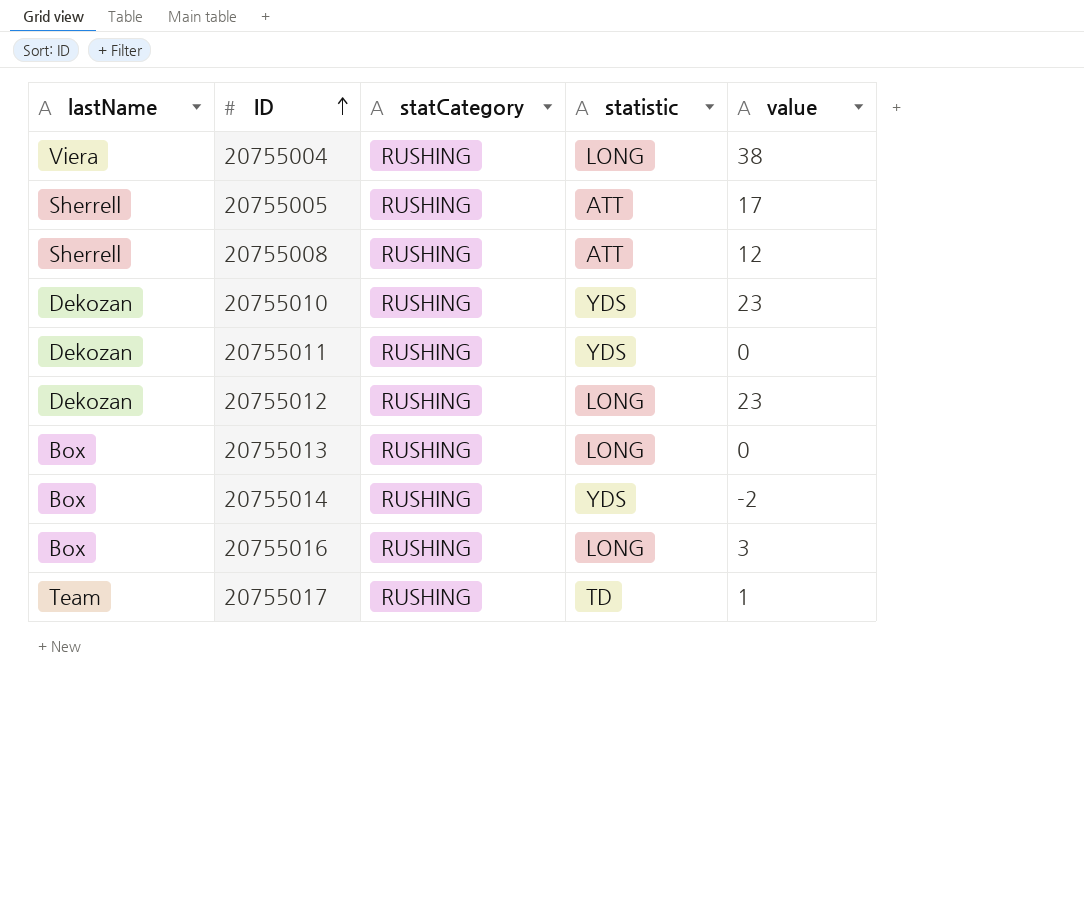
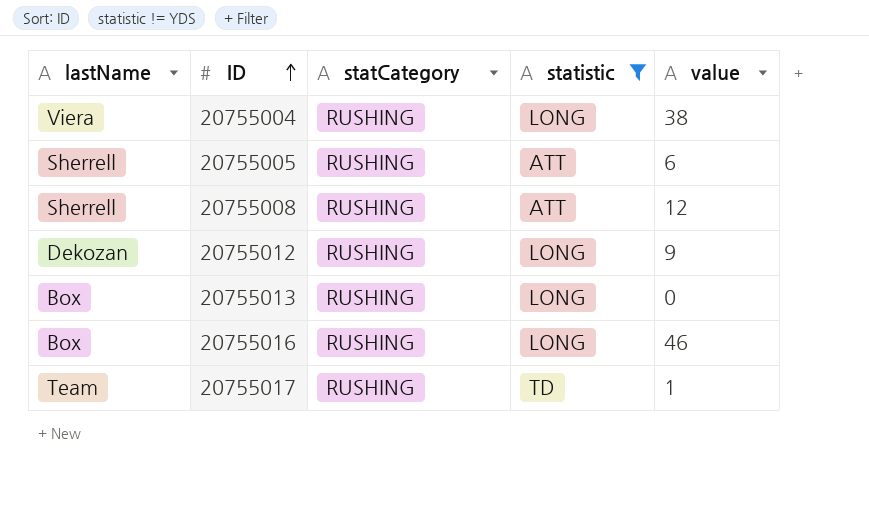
filter: none -> statistic != YDS
20755005 | value: 17 -> 6
20755012 | value: 23 -> 9
20755016 | value: 3 -> 46

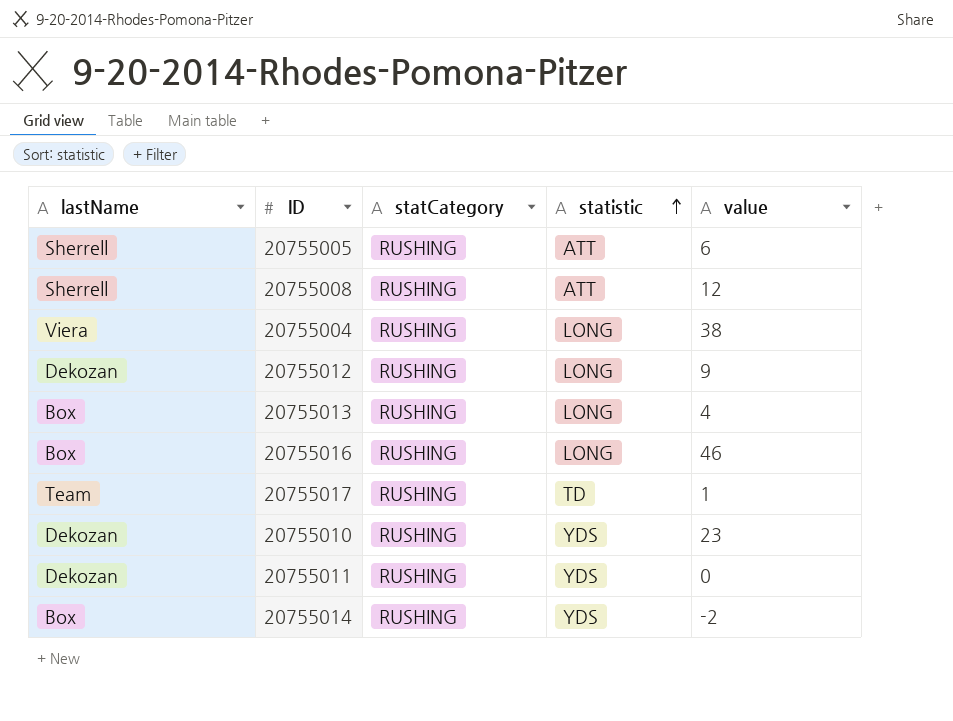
filter: statistic != YDS -> none
row order: ID ascending -> statistic ascending
20755013 | value: 0 -> 4

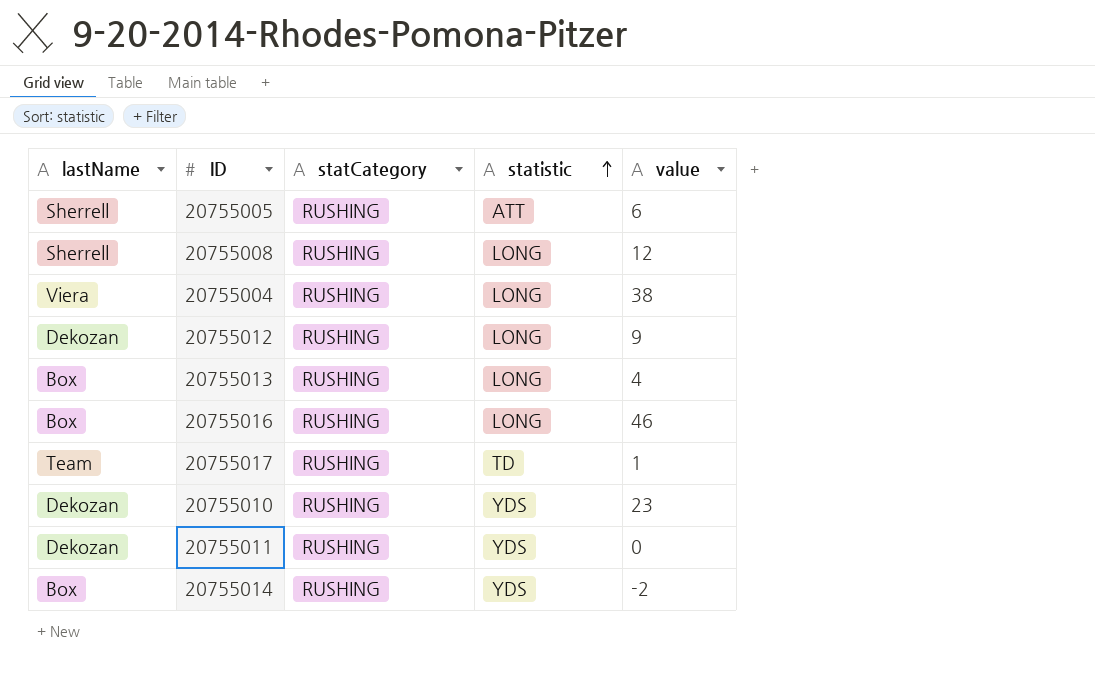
20755008 | statistic: ATT -> LONG

